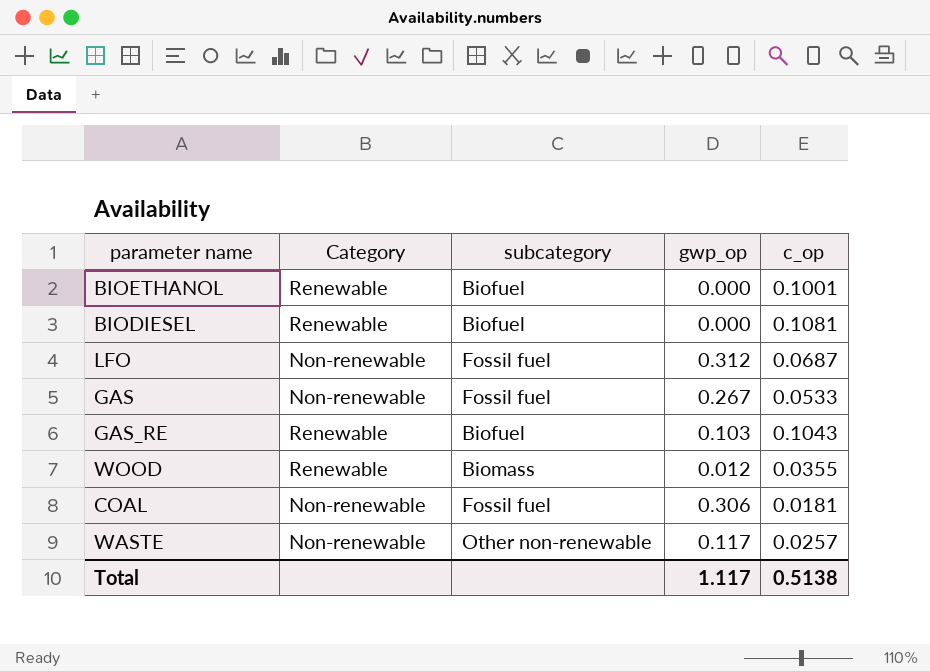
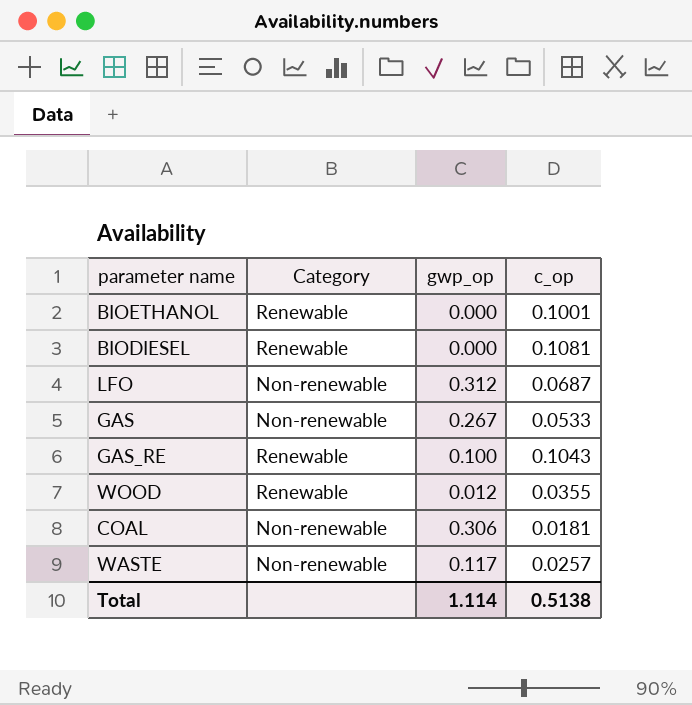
column subcategory | position: 3 -> none
GAS_RE | gwp_op: 0.103 -> 0.100
Total | gwp_op: 1.117 -> 1.114

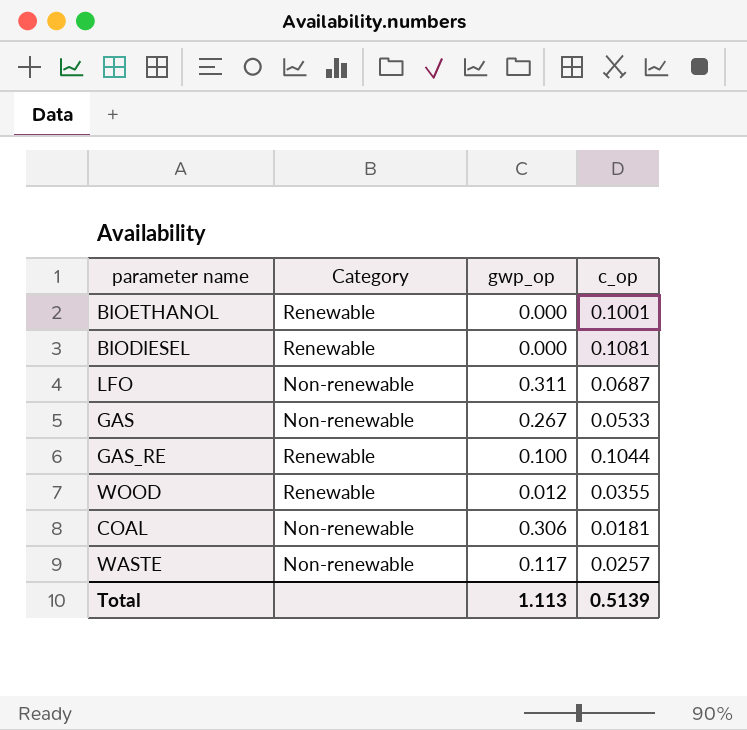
LFO | gwp_op: 0.312 -> 0.311
GAS_RE | c_op: 0.1043 -> 0.1044
Total | gwp_op: 1.114 -> 1.113
Total | c_op: 0.5138 -> 0.5139

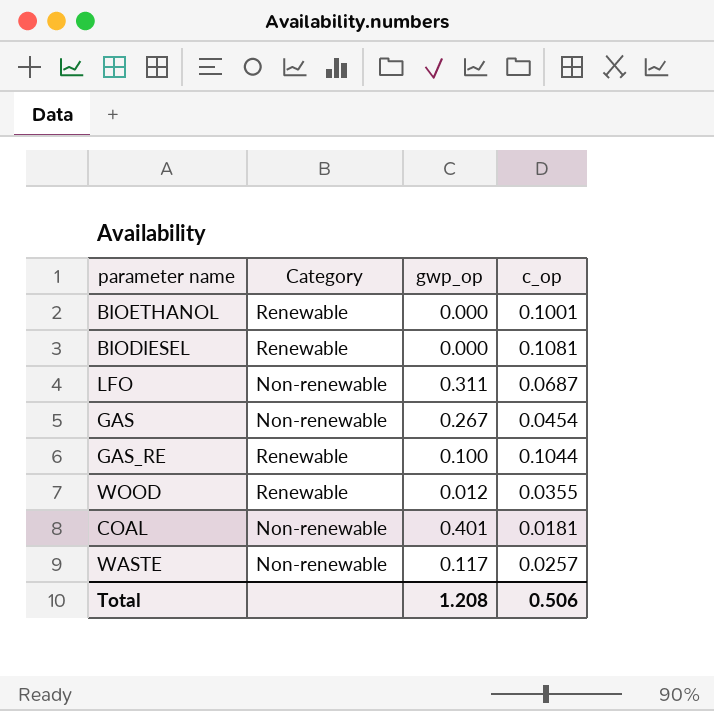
GAS | c_op: 0.0533 -> 0.0454
COAL | gwp_op: 0.306 -> 0.401
Total | gwp_op: 1.113 -> 1.208
Total | c_op: 0.5139 -> 0.506

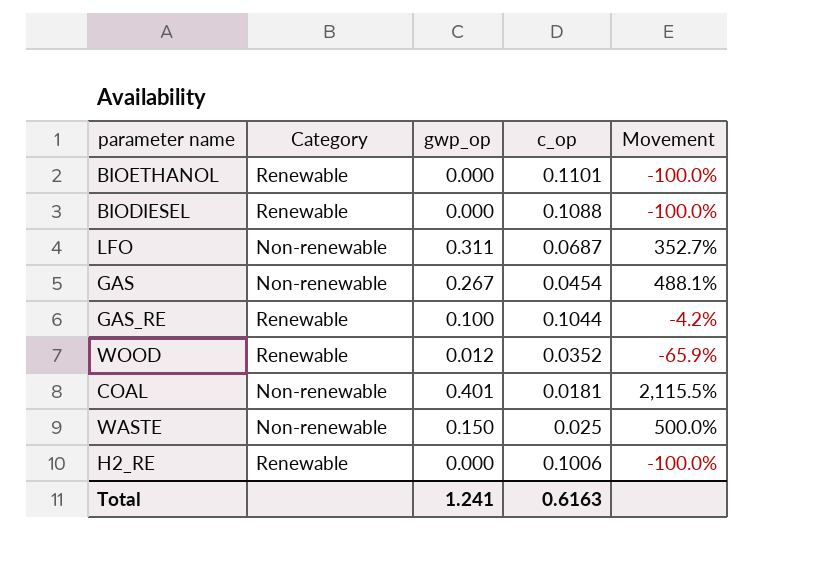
column Movement | formula: none -> ([gwp_op] - [c_op]) / [c_op]
BIOETHANOL | c_op: 0.1001 -> 0.1101
BIODIESEL | c_op: 0.1081 -> 0.1088
WOOD | c_op: 0.0355 -> 0.0352
WASTE | gwp_op: 0.117 -> 0.150
WASTE | c_op: 0.0257 -> 0.025
row H2_RE: none -> Renewable | 0.000 | 0.1006 | -100.0%
Total | gwp_op: 1.208 -> 1.241
Total | c_op: 0.506 -> 0.6163

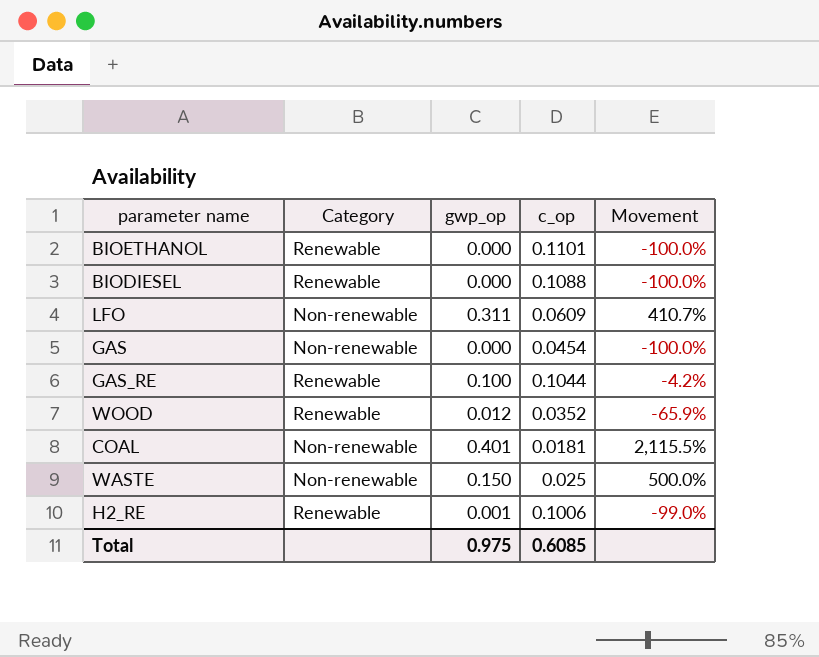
LFO | c_op: 0.0687 -> 0.0609
LFO | Movement: 352.7% -> 410.7%
GAS | gwp_op: 0.267 -> 0.000
GAS | Movement: 488.1% -> -100.0%
H2_RE | gwp_op: 0.000 -> 0.001
H2_RE | Movement: -100.0% -> -99.0%
Total | gwp_op: 1.241 -> 0.975
Total | c_op: 0.6163 -> 0.6085

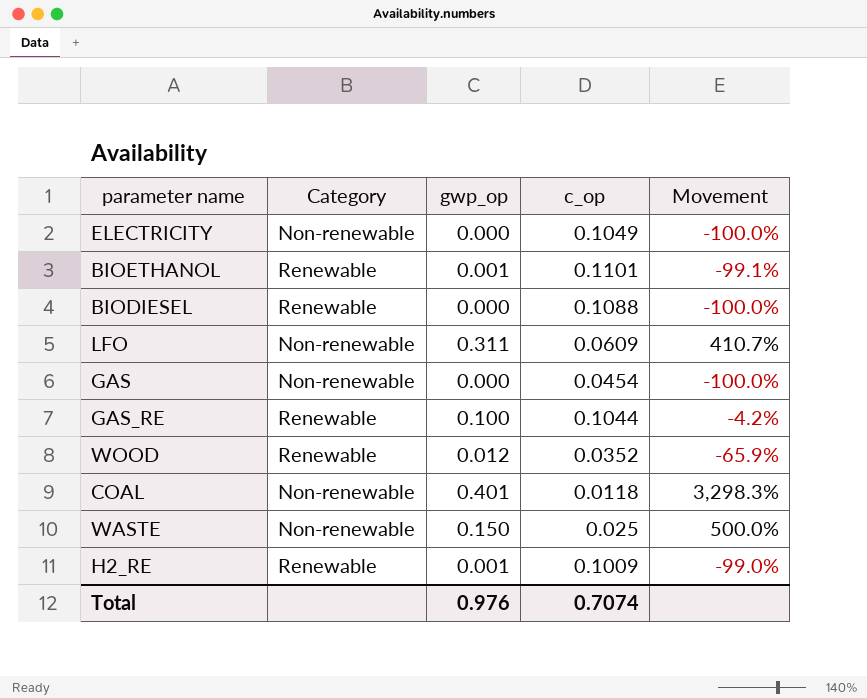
row ELECTRICITY: none -> Non-renewable | 0.000 | 0.1049 | -100.0%
BIOETHANOL | gwp_op: 0.000 -> 0.001
BIOETHANOL | Movement: -100.0% -> -99.1%
COAL | c_op: 0.0181 -> 0.0118
COAL | Movement: 2,115.5% -> 3,298.3%
H2_RE | c_op: 0.1006 -> 0.1009
Total | gwp_op: 0.975 -> 0.976
Total | c_op: 0.6085 -> 0.7074

